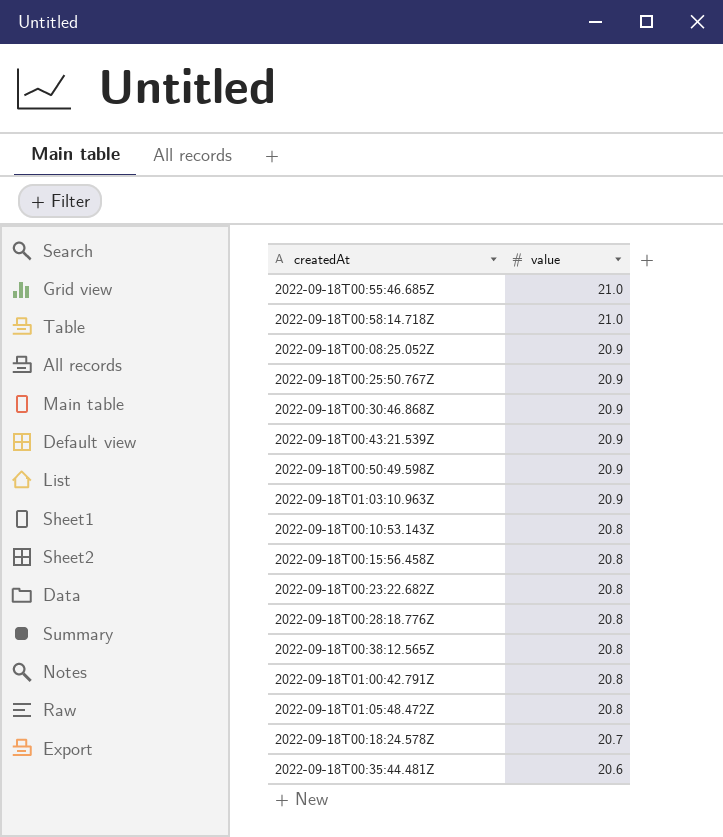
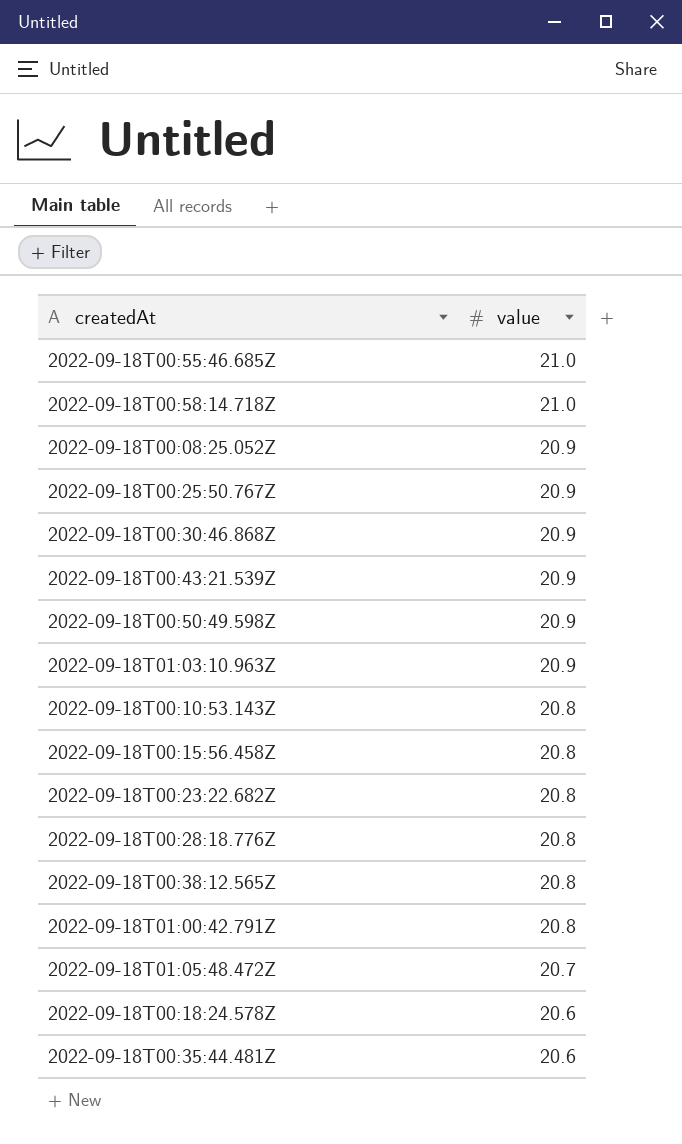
2022-09-18T01:05:48.472Z | value: 20.8 -> 20.7
2022-09-18T00:18:24.578Z | value: 20.7 -> 20.6

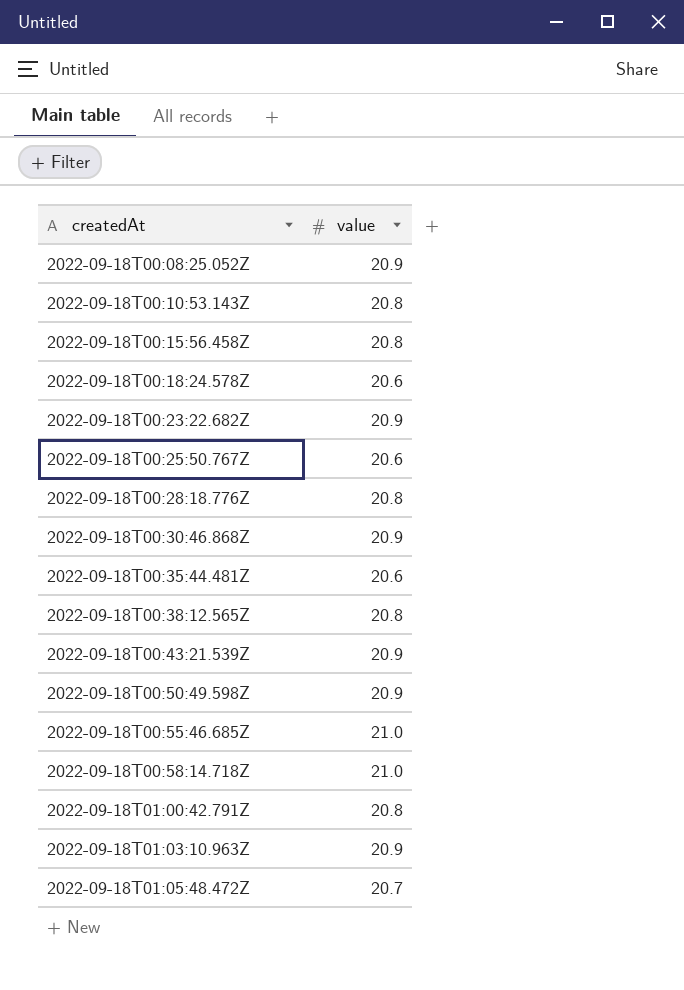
row order: value descending -> createdAt ascending
2022-09-18T00:23:22.682Z | value: 20.8 -> 20.9
2022-09-18T00:25:50.767Z | value: 20.9 -> 20.6

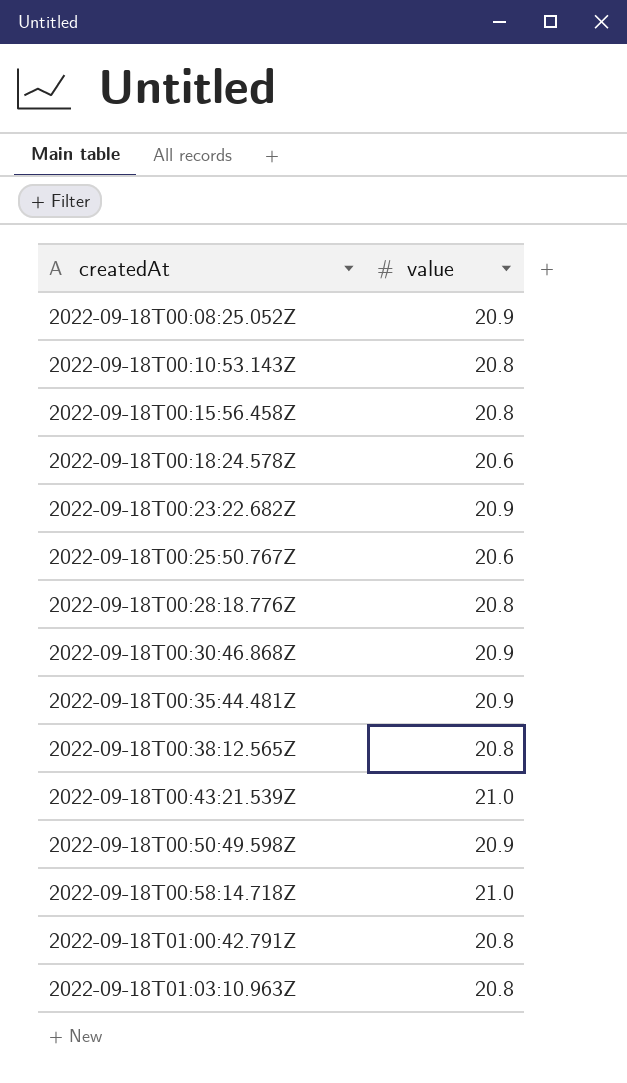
row 2022-09-18T00:55:46.685Z: 21.0 -> none
row 2022-09-18T01:05:48.472Z: 20.7 -> none
2022-09-18T00:35:44.481Z | value: 20.6 -> 20.9
2022-09-18T00:43:21.539Z | value: 20.9 -> 21.0
2022-09-18T01:03:10.963Z | value: 20.9 -> 20.8

